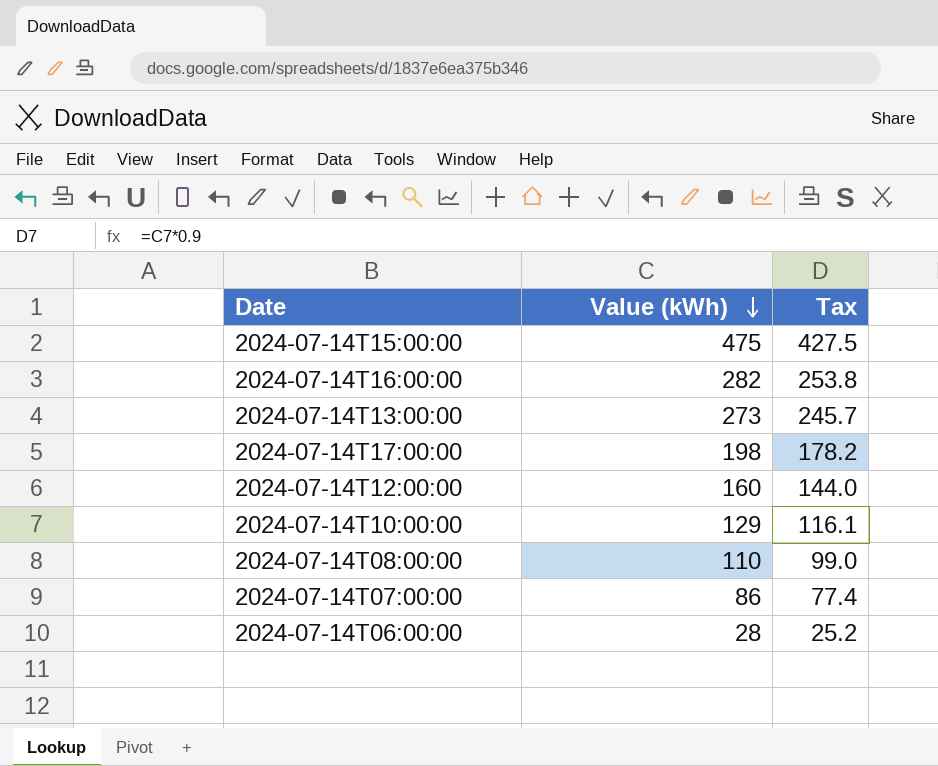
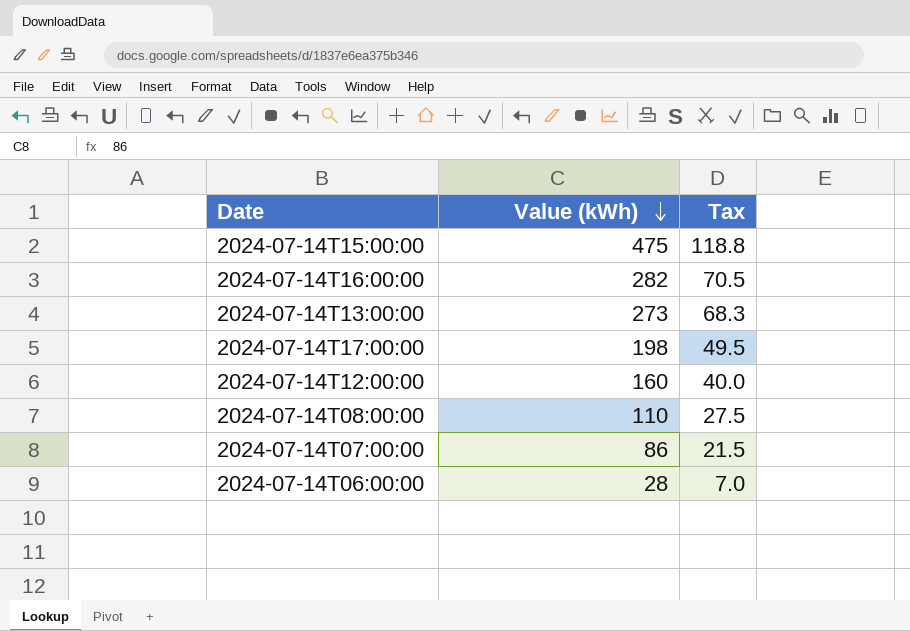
column Tax | formula: [Value (kWh)] * 0.9 -> [Value (kWh)] * 0.25
row 2024-07-14T10:00:00: 129 | 116.1 -> none

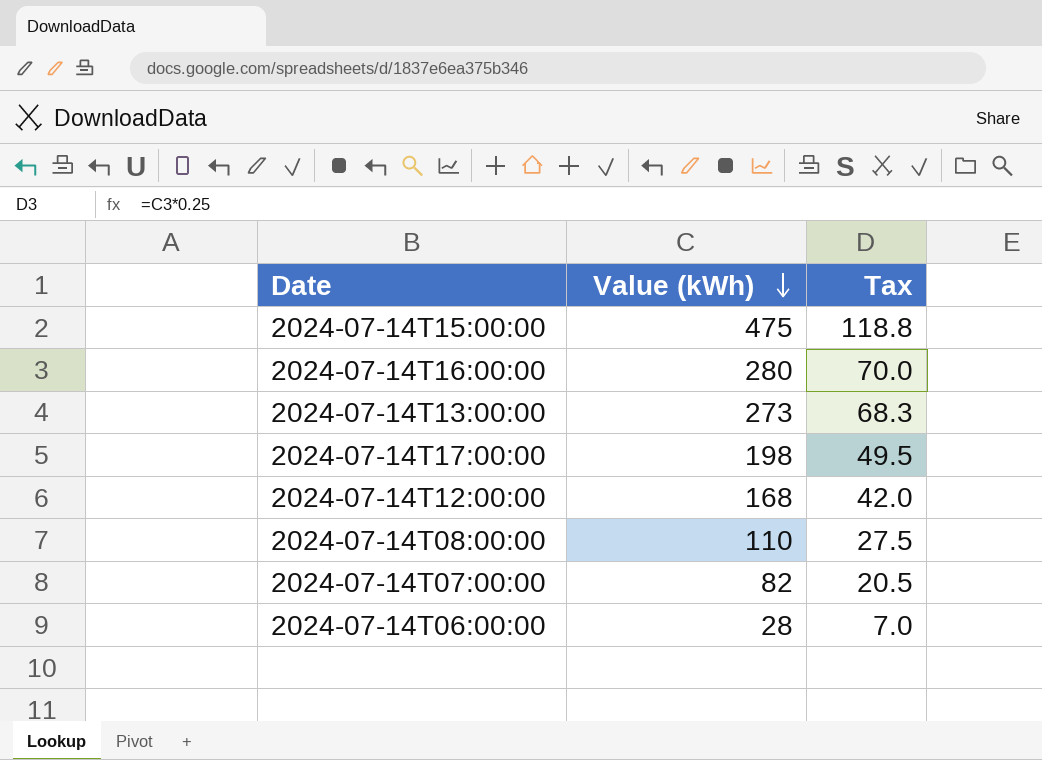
2024-07-14T16:00:00 | Value (kWh): 282 -> 280
2024-07-14T16:00:00 | Tax: 70.5 -> 70.0
2024-07-14T12:00:00 | Value (kWh): 160 -> 168
2024-07-14T12:00:00 | Tax: 40.0 -> 42.0
2024-07-14T07:00:00 | Value (kWh): 86 -> 82
2024-07-14T07:00:00 | Tax: 21.5 -> 20.5

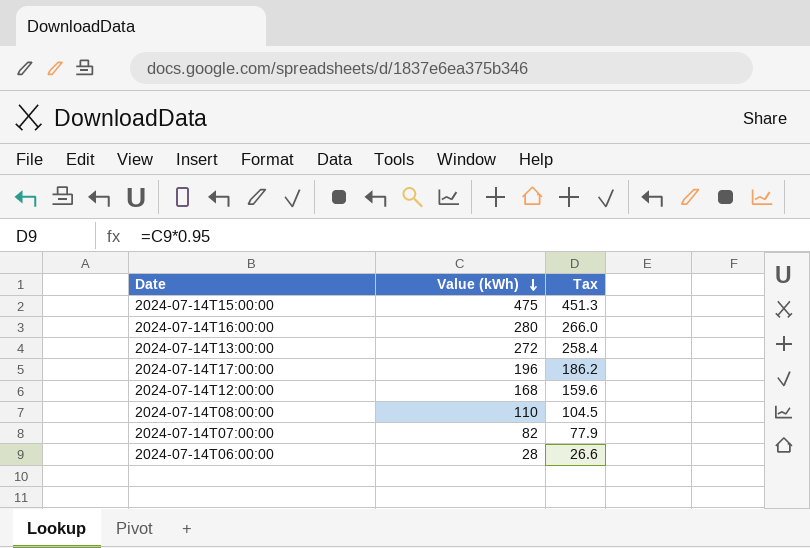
column Tax | formula: [Value (kWh)] * 0.25 -> [Value (kWh)] * 0.95
2024-07-14T13:00:00 | Value (kWh): 273 -> 272
2024-07-14T17:00:00 | Value (kWh): 198 -> 196

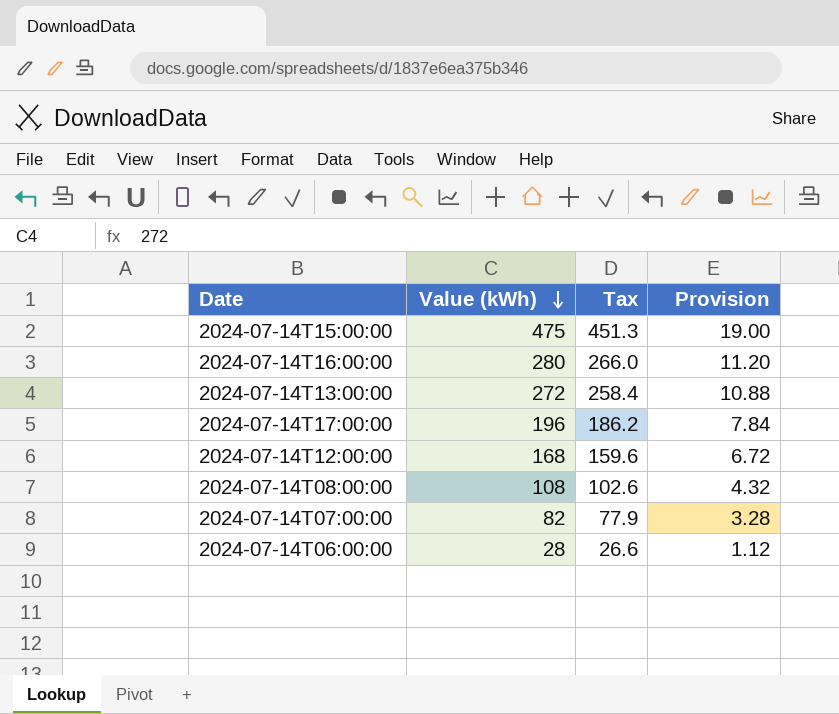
column Provision | formula: none -> [Value (kWh)] * 0.04
2024-07-14T08:00:00 | Value (kWh): 110 -> 108
2024-07-14T08:00:00 | Tax: 104.5 -> 102.6

